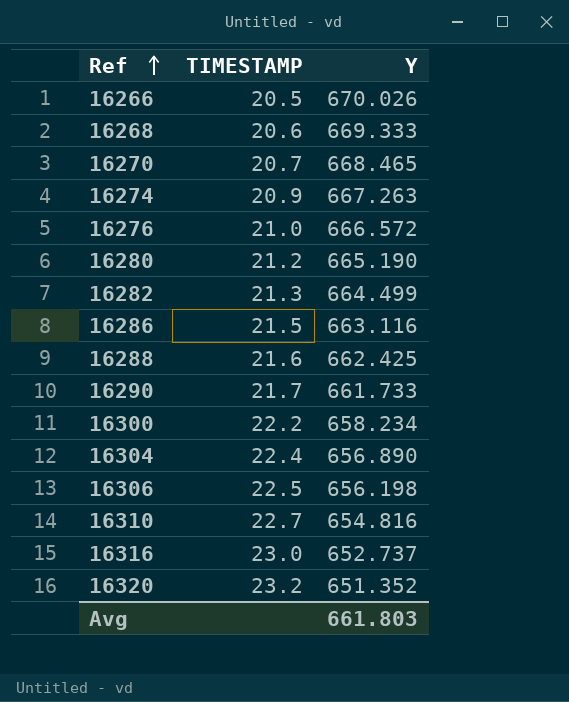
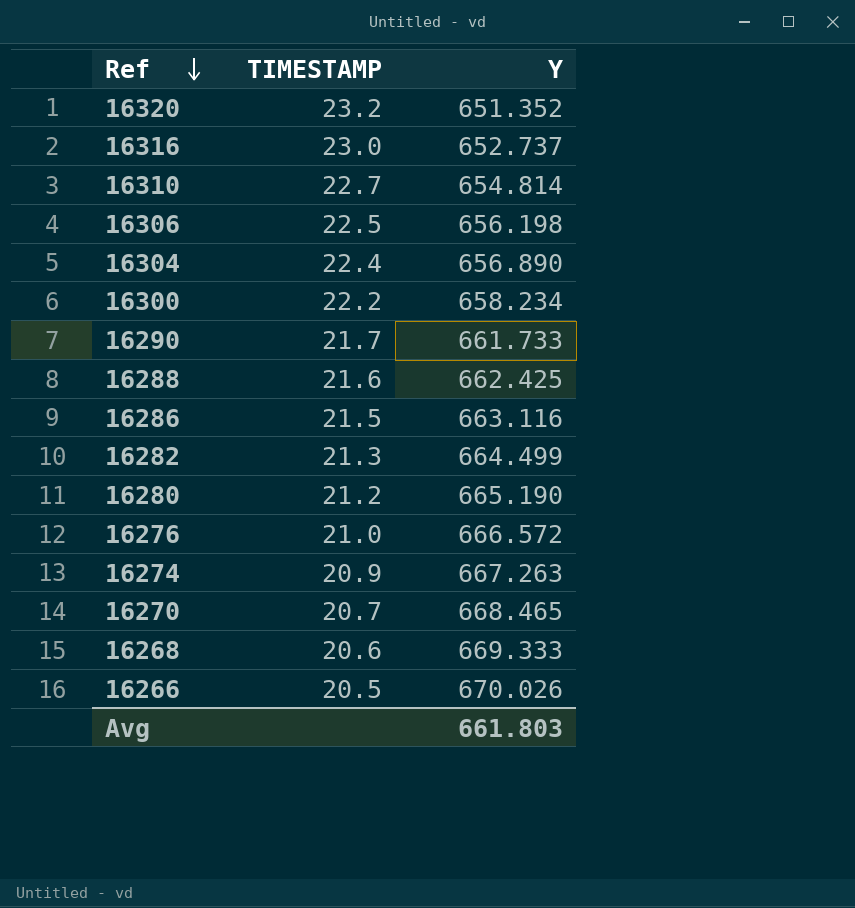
row order: Ref ascending -> Ref descending
16310 | Y: 654.816 -> 654.814

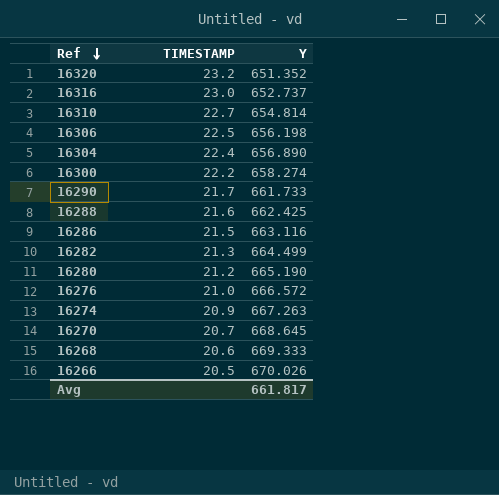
16300 | Y: 658.234 -> 658.274
16270 | Y: 668.465 -> 668.645
Avg | Y: 661.803 -> 661.817

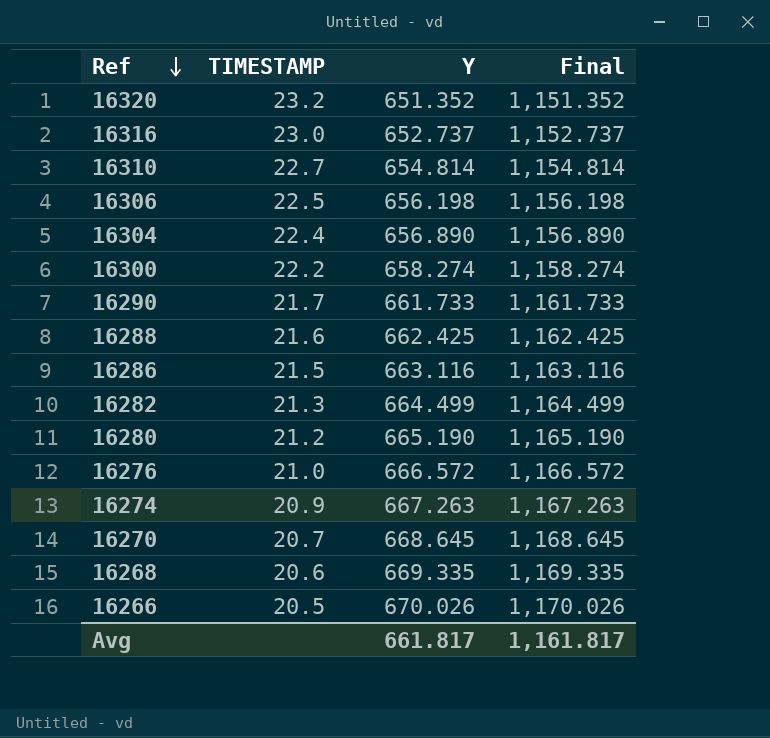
column Final | formula: none -> [Y] + 500
16268 | Y: 669.333 -> 669.335

